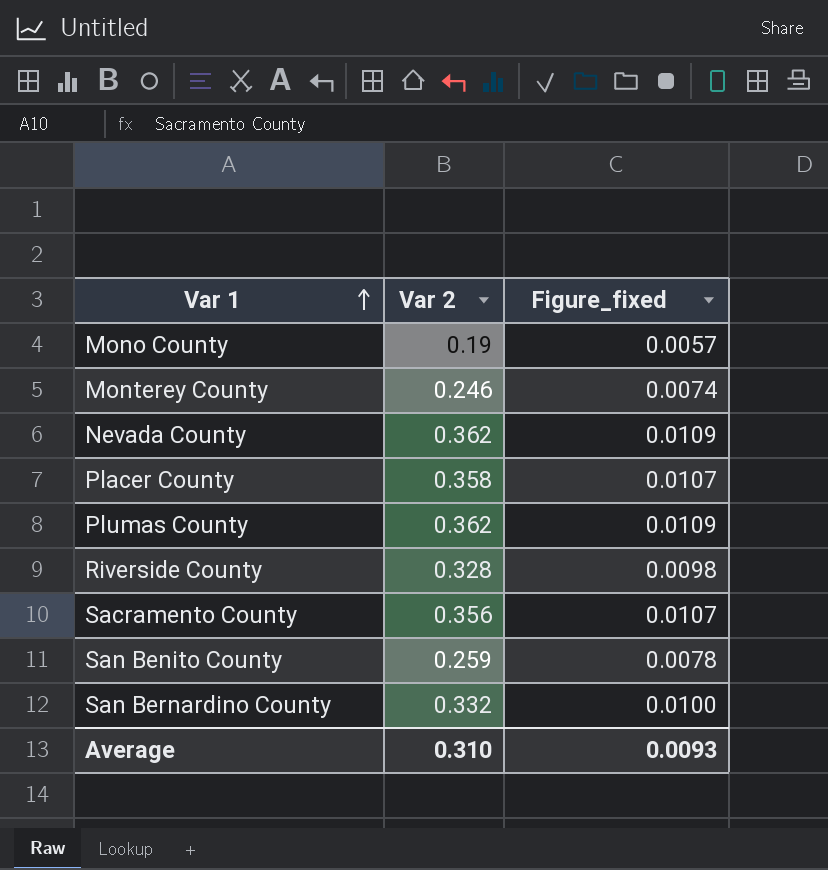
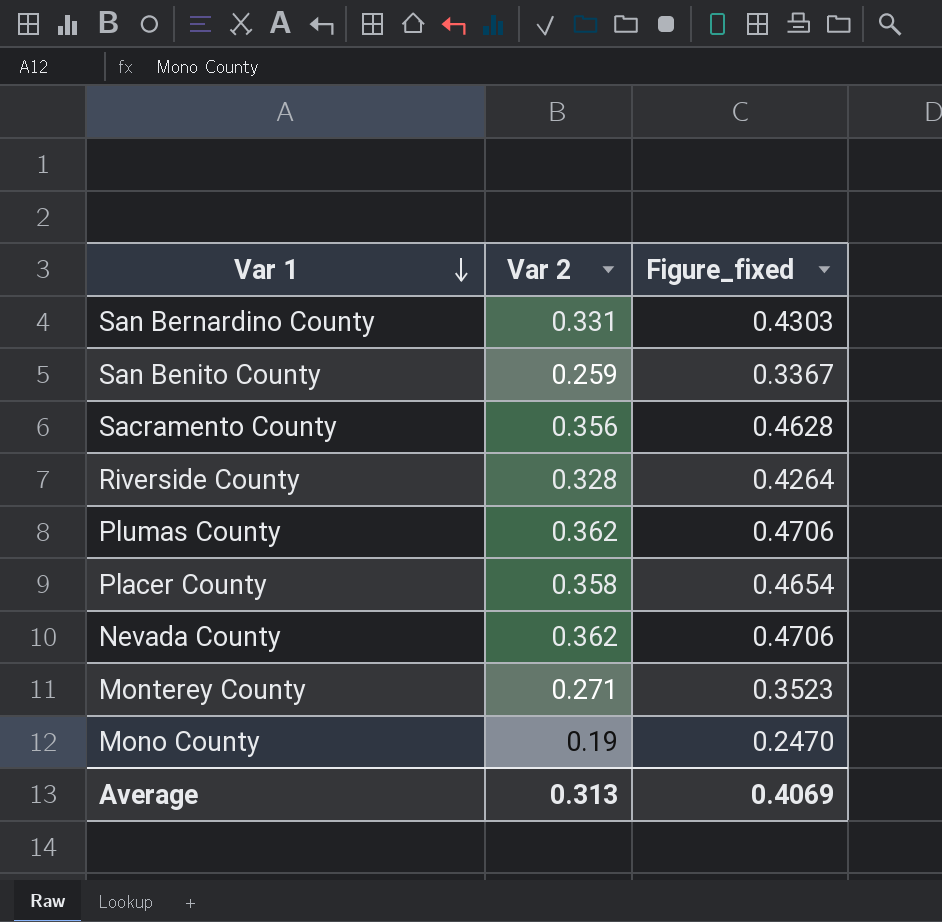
row order: Var 1 ascending -> Var 1 descending
column Figure_fixed | formula: [Var 2] * 0.03 -> [Var 2] * 1.3
San Bernardino County | Var 2: 0.332 -> 0.331
Monterey County | Var 2: 0.246 -> 0.271
Average | Var 2: 0.310 -> 0.313
Average | Figure_fixed: 0.0093 -> 0.4069

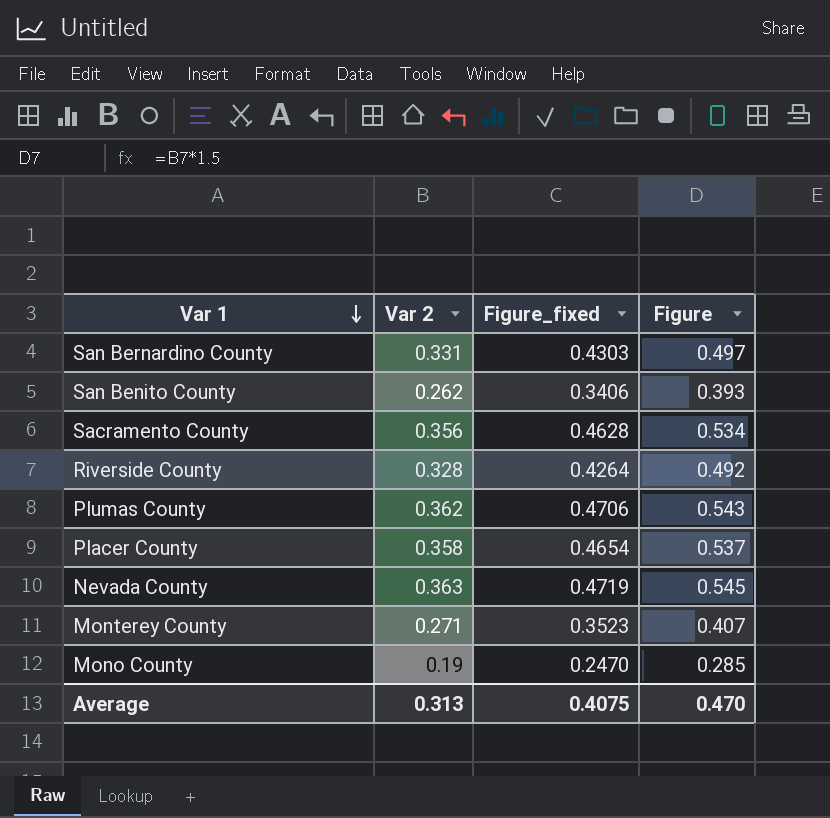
column Figure | formula: none -> [Var 2] * 1.5
San Benito County | Var 2: 0.259 -> 0.262
San Benito County | Figure_fixed: 0.3367 -> 0.3406
Nevada County | Var 2: 0.362 -> 0.363
Nevada County | Figure_fixed: 0.4706 -> 0.4719
Average | Figure_fixed: 0.4069 -> 0.4075

